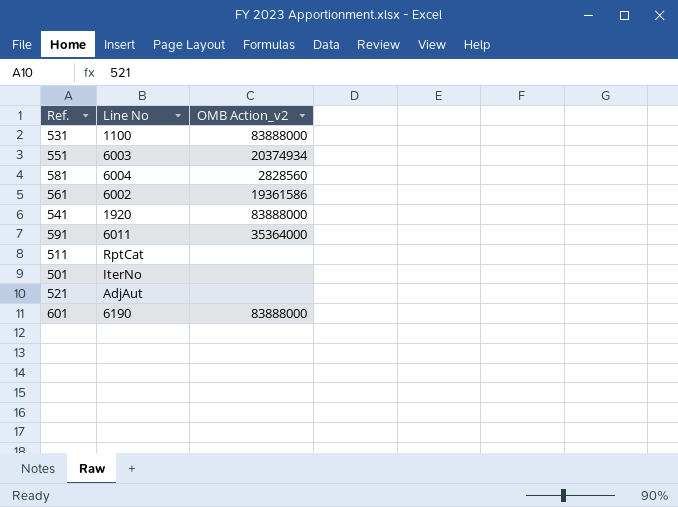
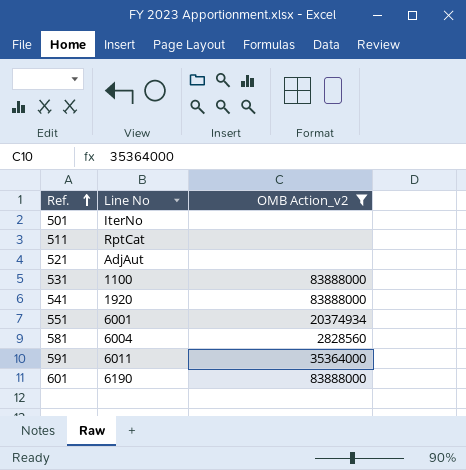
filter: none -> OMB Action_v2 != 19361586
row order: none -> Ref. ascending
551 | Line No: 6003 -> 6001

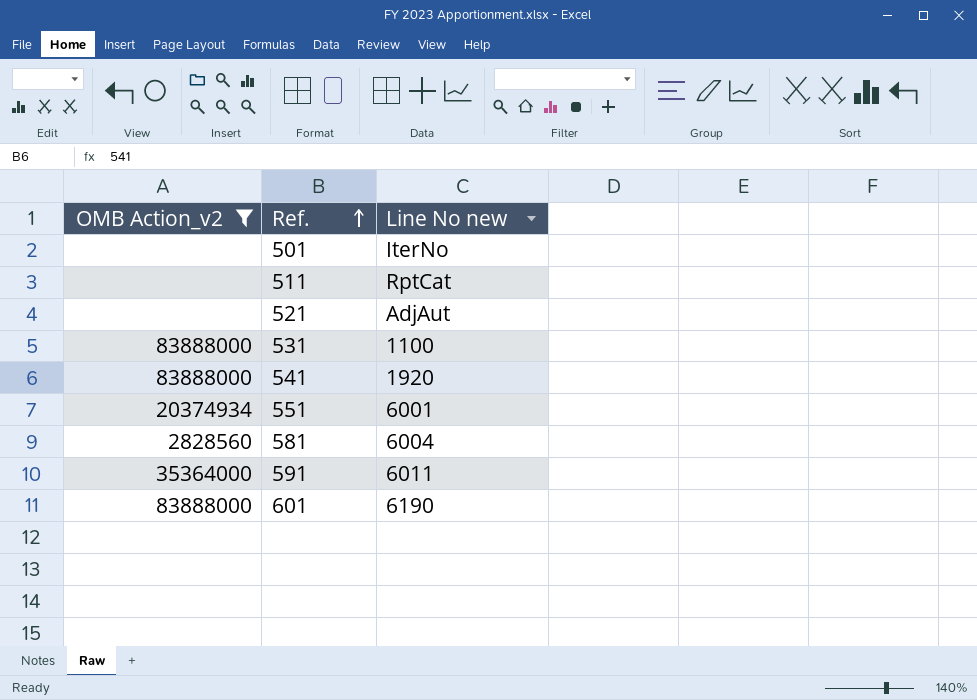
column OMB Action_v2 | position: 3 -> 1
column name: Line No -> Line No new

